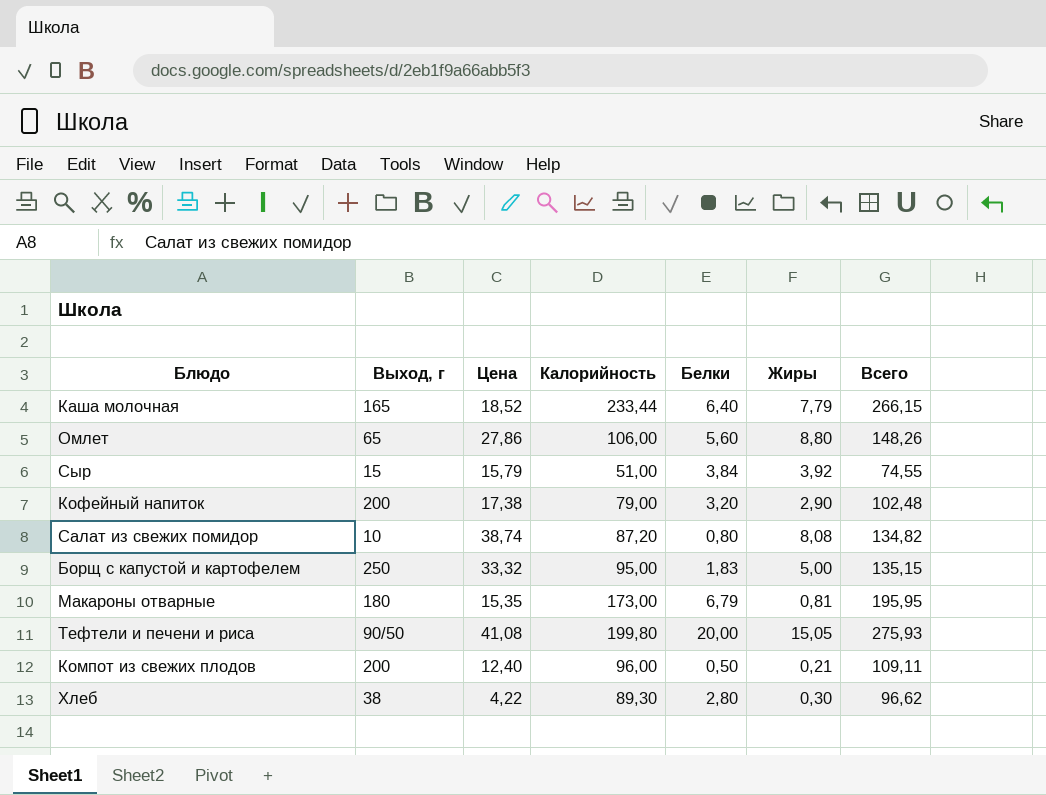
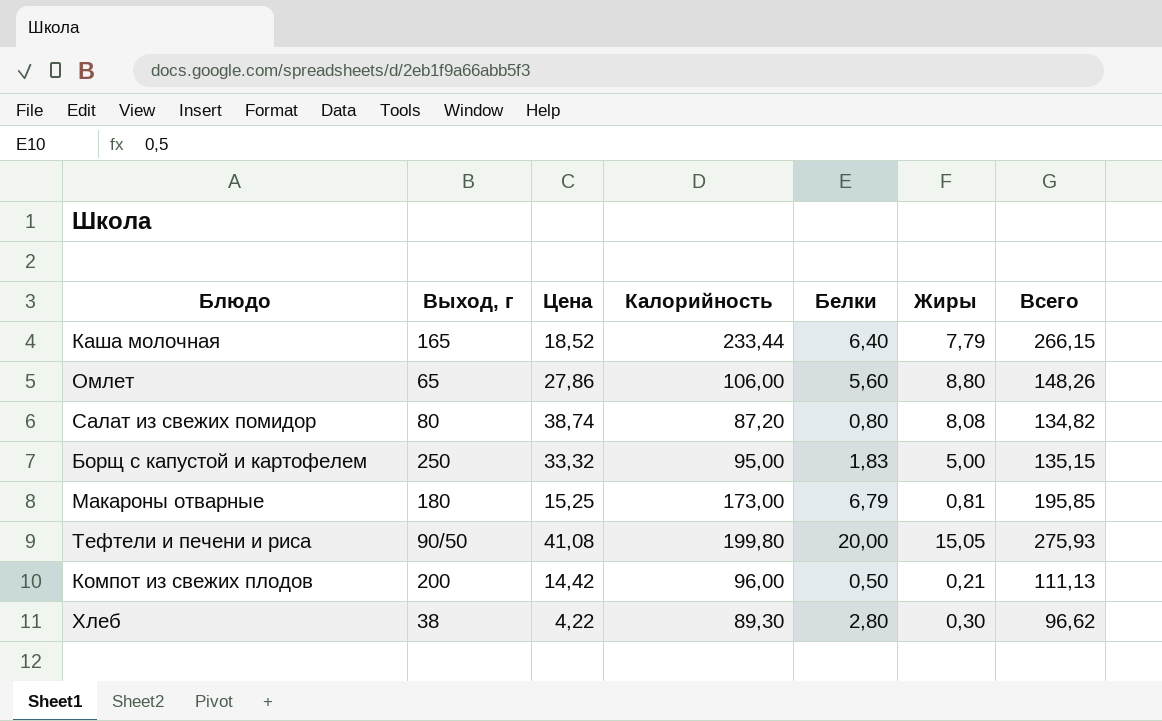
row Сыр: 15 | 15,79 | 51,00 | 3,84 | 3,92 | 74,55 -> none
row Кофейный напиток: 200 | 17,38 | 79,00 | 3,20 | 2,90 | 102,48 -> none
Салат из свежих помидор | Выход, г: 10 -> 80
Макароны отварные | Цена: 15,35 -> 15,25
Макароны отварные | Всего: 195,95 -> 195,85
Компот из свежих плодов | Цена: 12,40 -> 14,42
Компот из свежих плодов | Всего: 109,11 -> 111,13

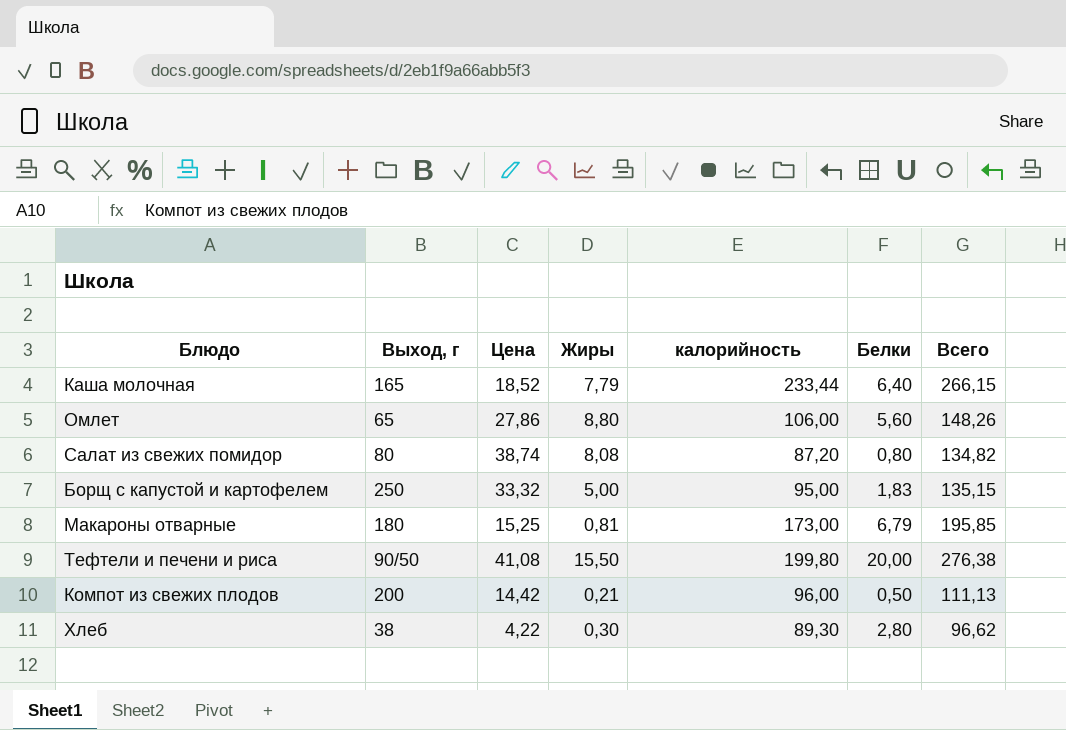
column Жиры | position: 6 -> 4
column name: Калорийность -> калорийность
Тефтели и печени и риса | Жиры: 15,05 -> 15,50
Тефтели и печени и риса | Всего: 275,93 -> 276,38

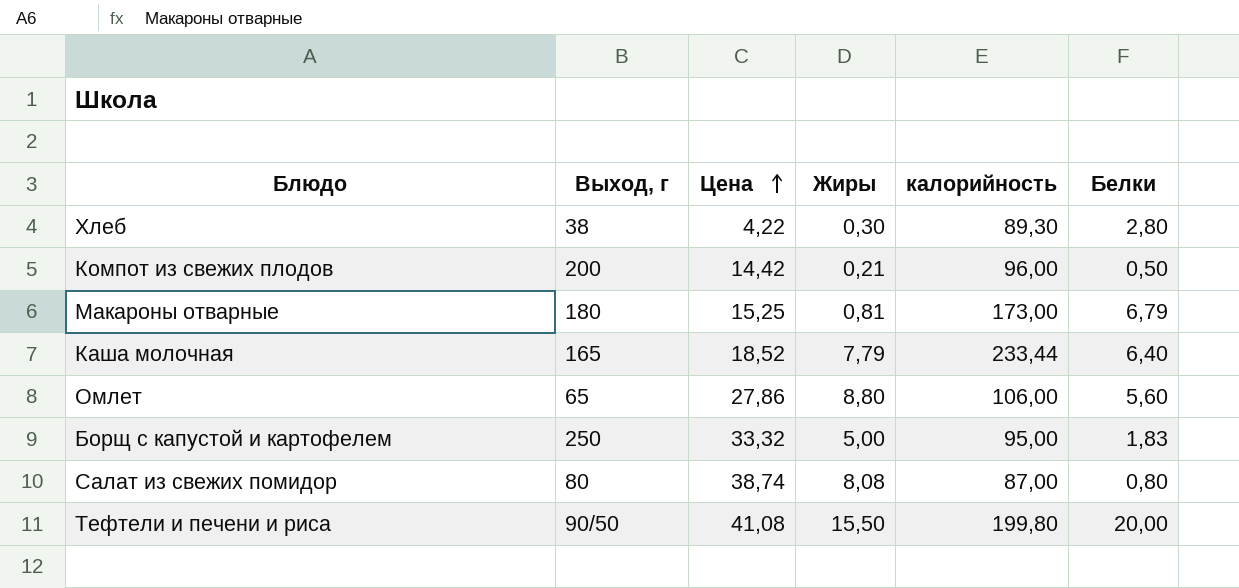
row order: none -> Цена ascending
column Всего | formula: [Цена] + [Жиры] + [калорийность] + [Белки] -> none
Салат из свежих помидор | калорийность: 87,20 -> 87,00

